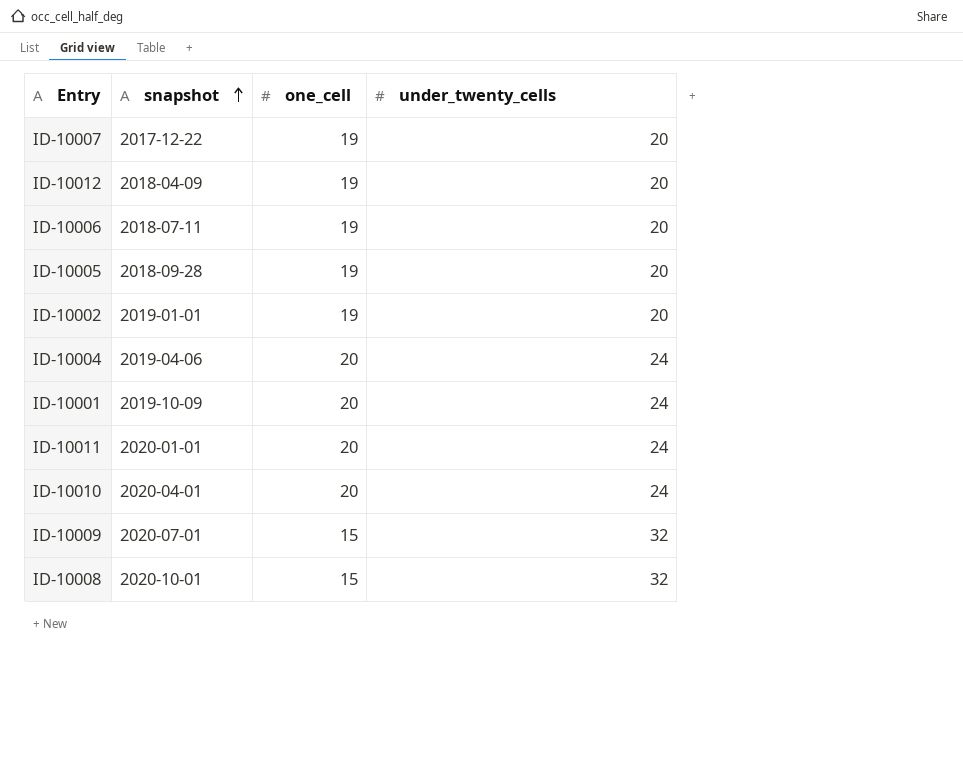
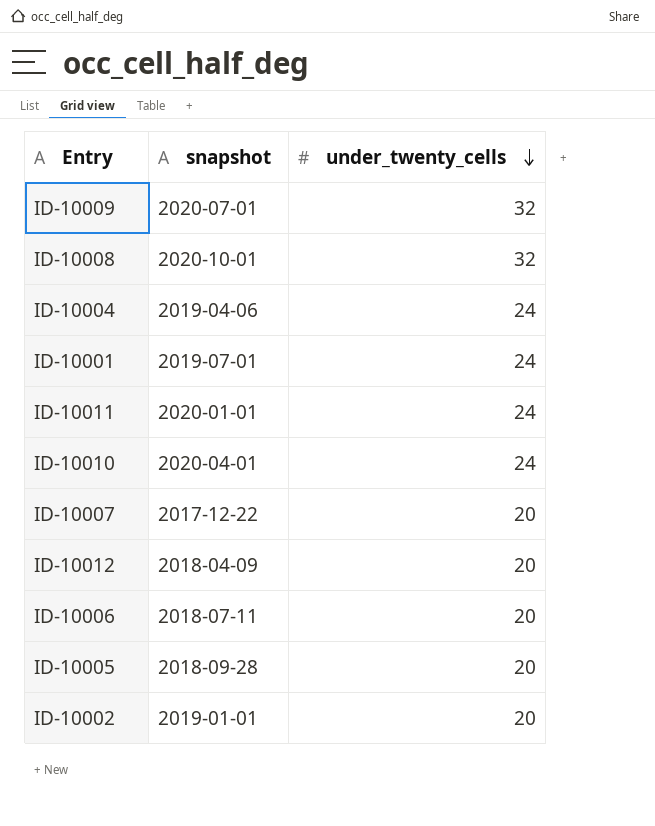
row order: snapshot ascending -> under_twenty_cells descending
column one_cell | position: 3 -> none
ID-10001 | snapshot: 2019-10-09 -> 2019-07-01

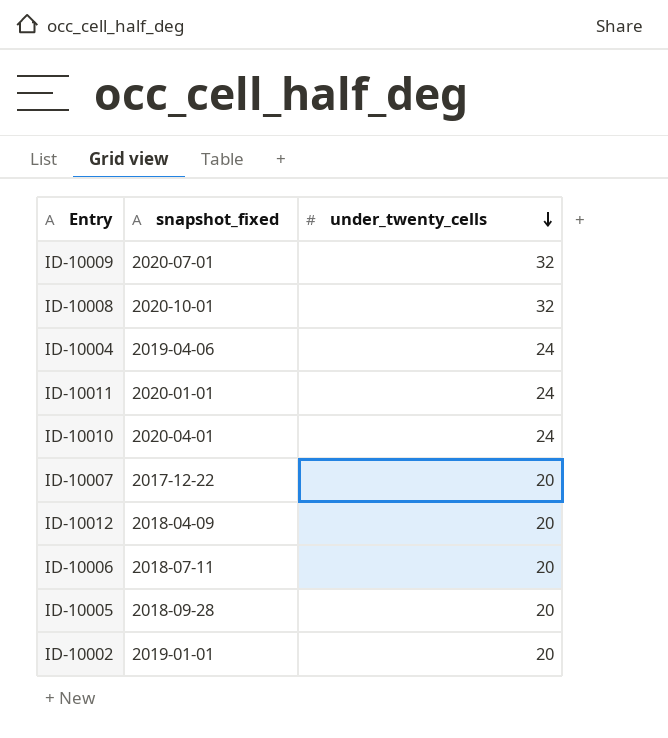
column name: snapshot -> snapshot_fixed
row ID-10001: 2019-07-01 | 24 -> none

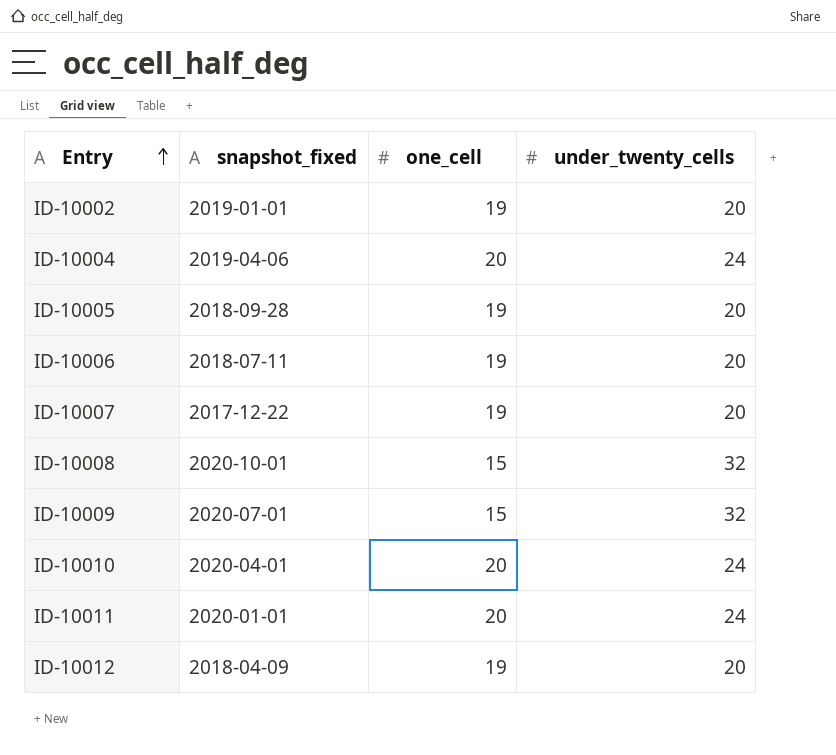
row order: under_twenty_cells descending -> Entry ascending
column one_cell | position: none -> 3

